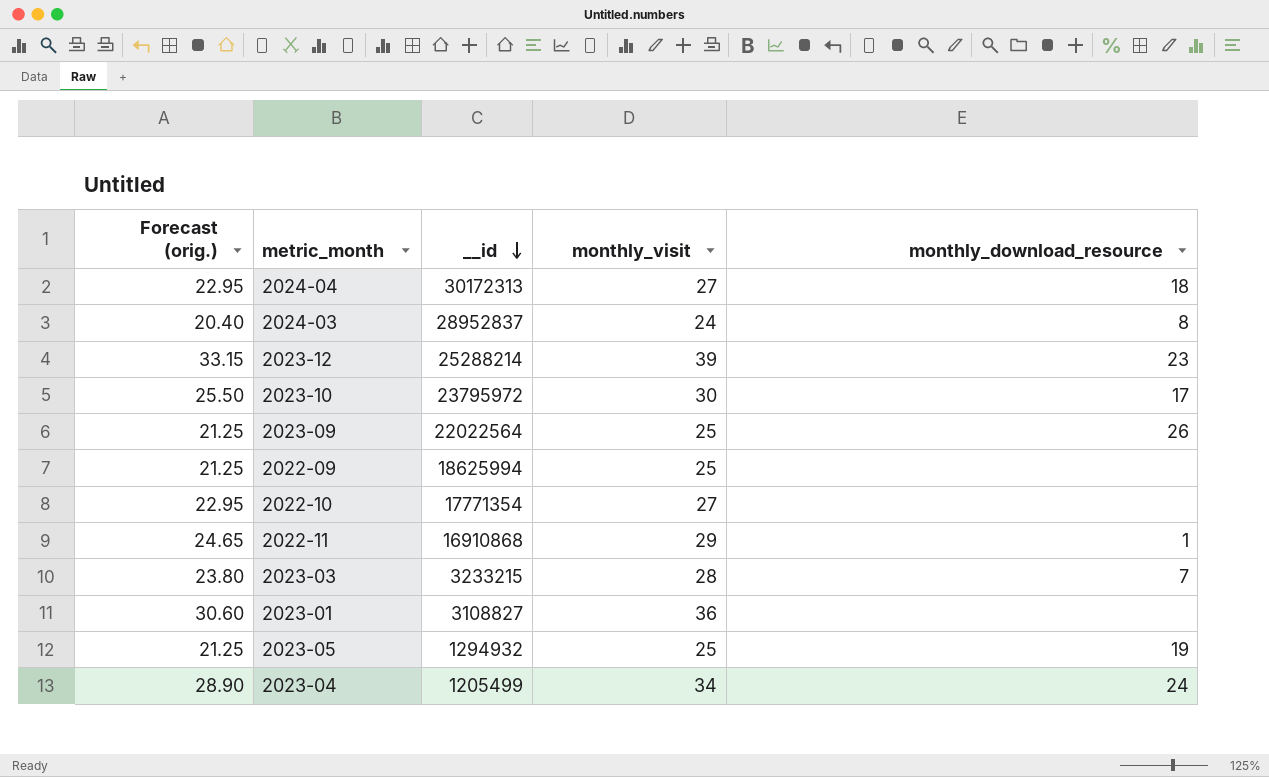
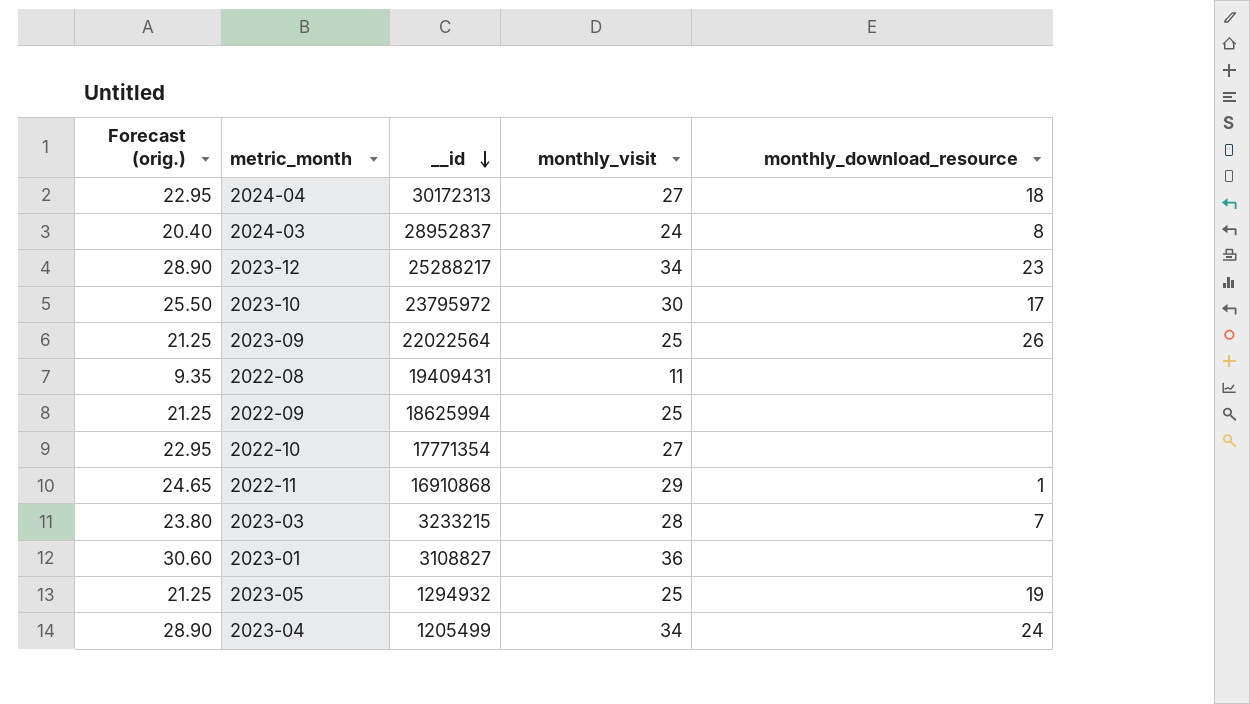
2023-12 | Forecast (orig.): 33.15 -> 28.90
2023-12 | __id: 25288214 -> 25288217
2023-12 | monthly_visit: 39 -> 34
row 2022-08: none -> 9.35 | 19409431 | 11 | none

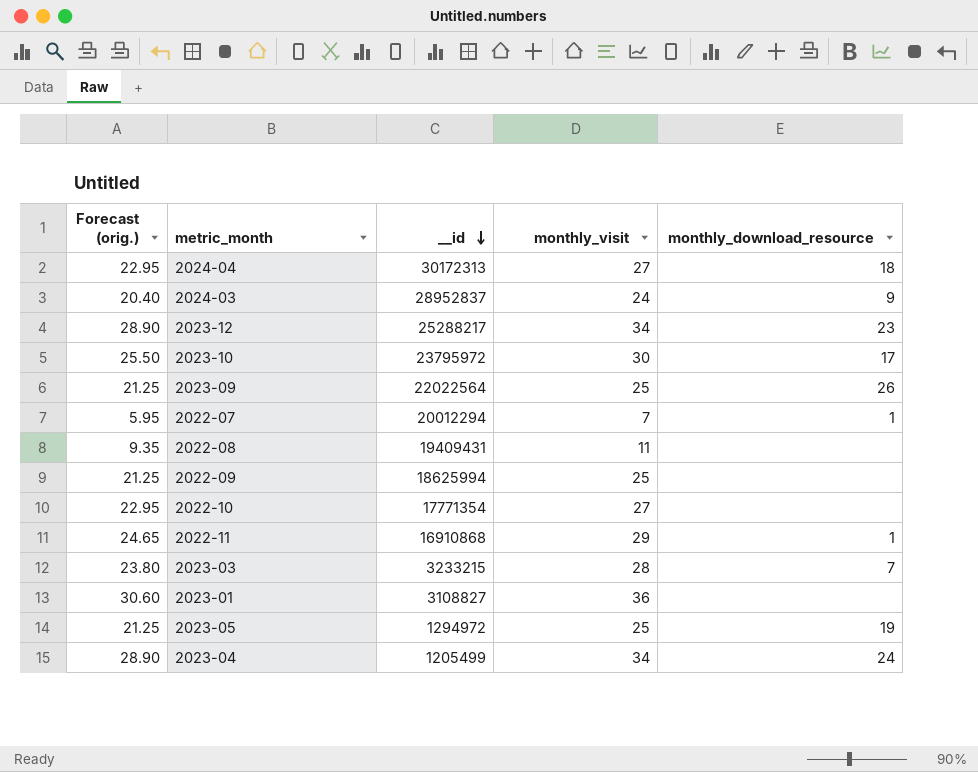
2024-03 | monthly_download_resource: 8 -> 9
row 2022-07: none -> 5.95 | 20012294 | 7 | 1
2023-05 | __id: 1294932 -> 1294972

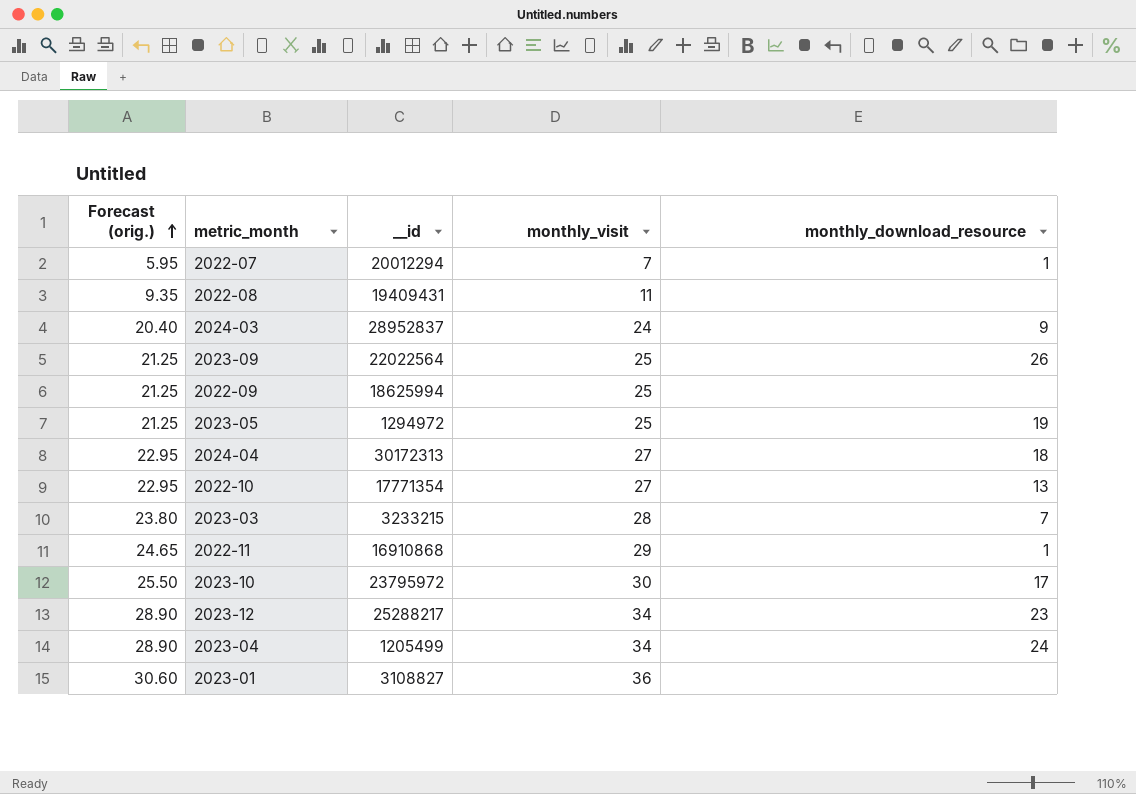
row order: __id descending -> Forecast (orig.) ascending
2022-10 | monthly_download_resource: none -> 13

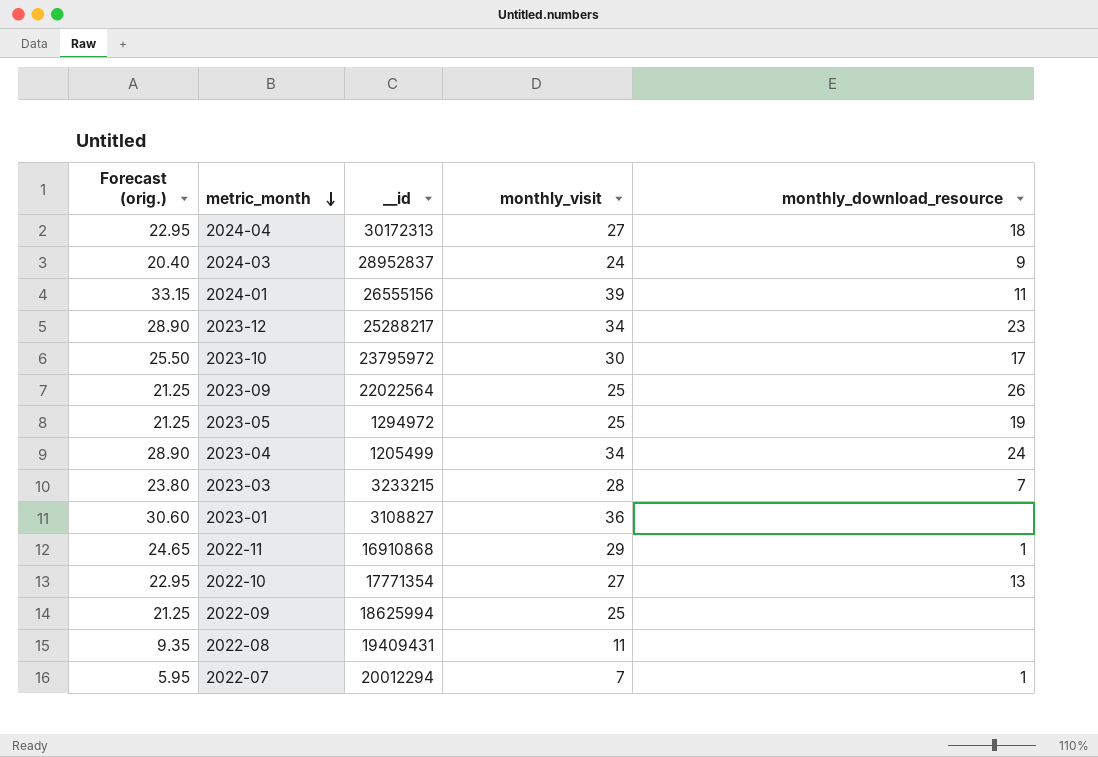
row order: Forecast (orig.) ascending -> metric_month descending
row 2024-01: none -> 33.15 | 26555156 | 39 | 11

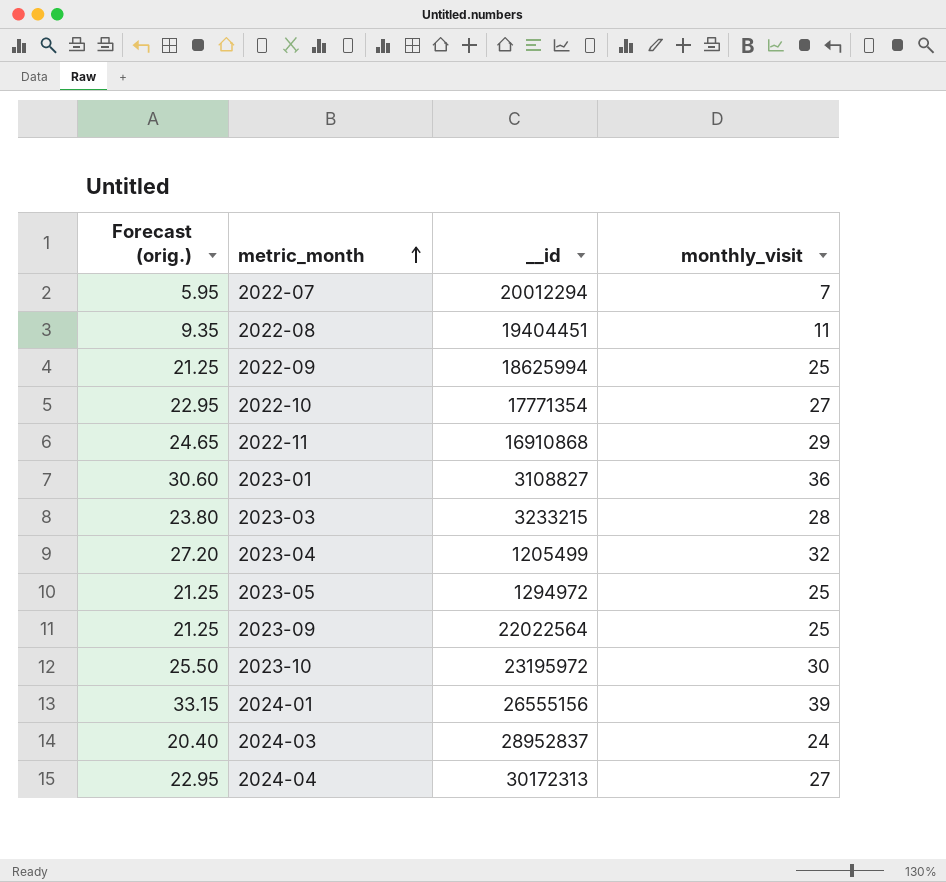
row order: metric_month descending -> metric_month ascending
column monthly_download_resource | position: 5 -> none
row 2023-12: 28.90 | 25288217 | 34 | 23 -> none
2022-08 | __id: 19409431 -> 19404451
2023-04 | Forecast (orig.): 28.90 -> 27.20
2023-04 | monthly_visit: 34 -> 32
2023-10 | __id: 23795972 -> 23195972

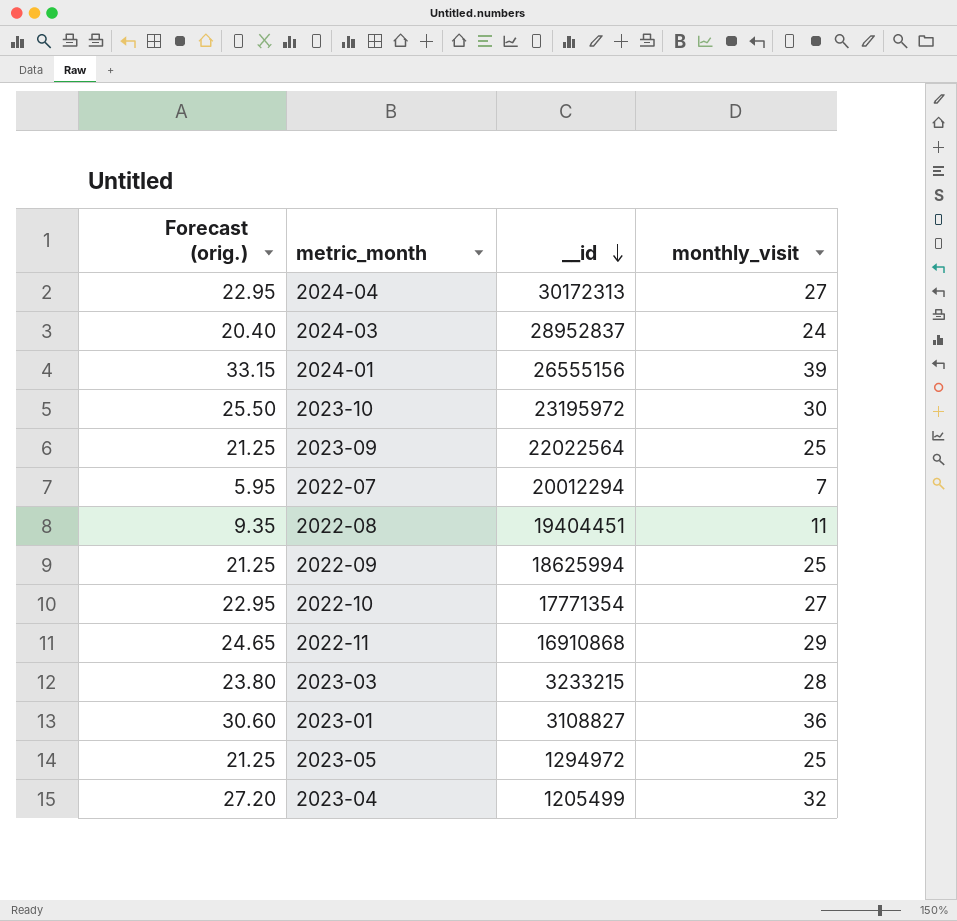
row order: metric_month ascending -> __id descending

